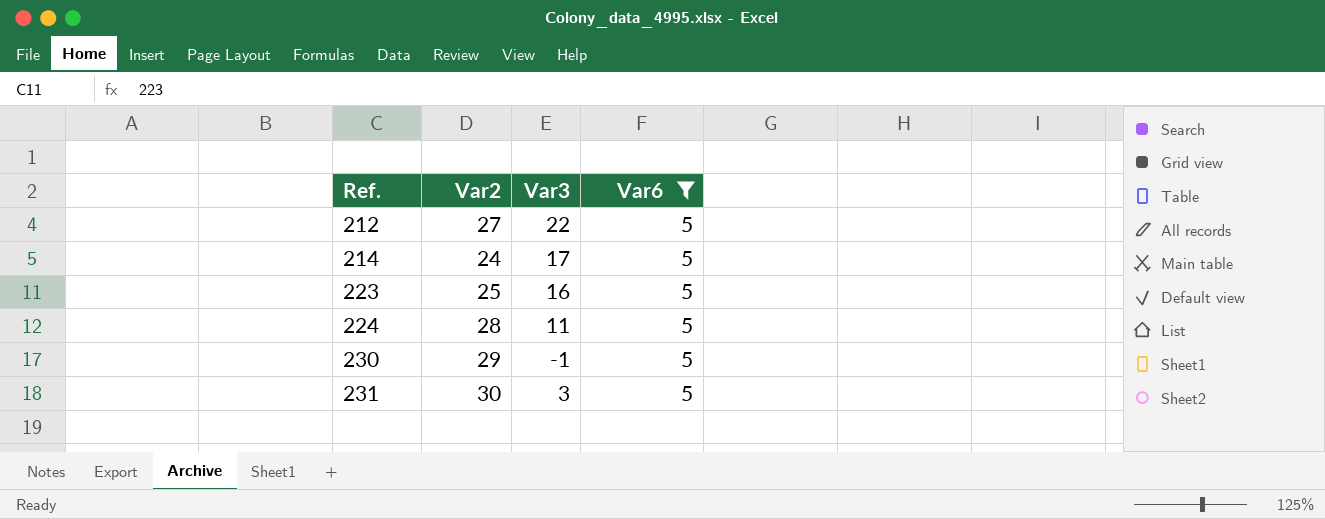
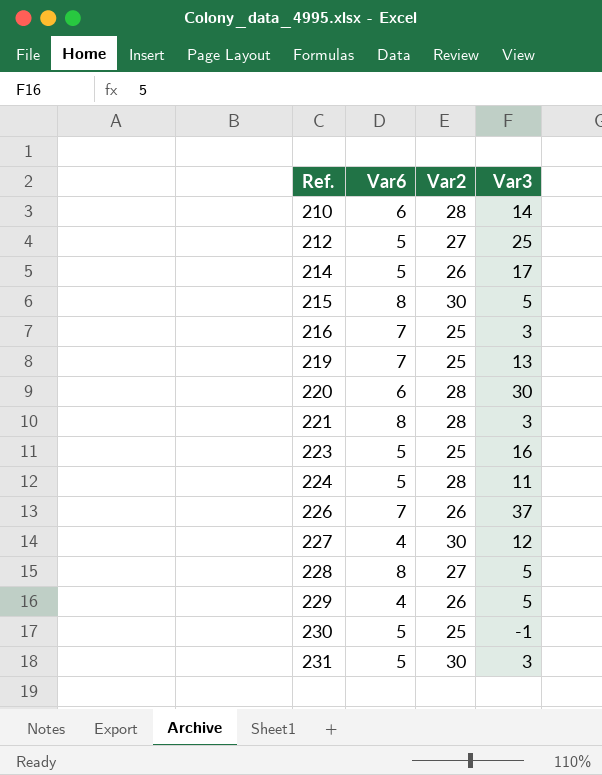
filter: Var6 = 5 -> none
column Var6 | position: 4 -> 2
212 | Var3: 22 -> 25
214 | Var2: 24 -> 26
230 | Var2: 29 -> 25

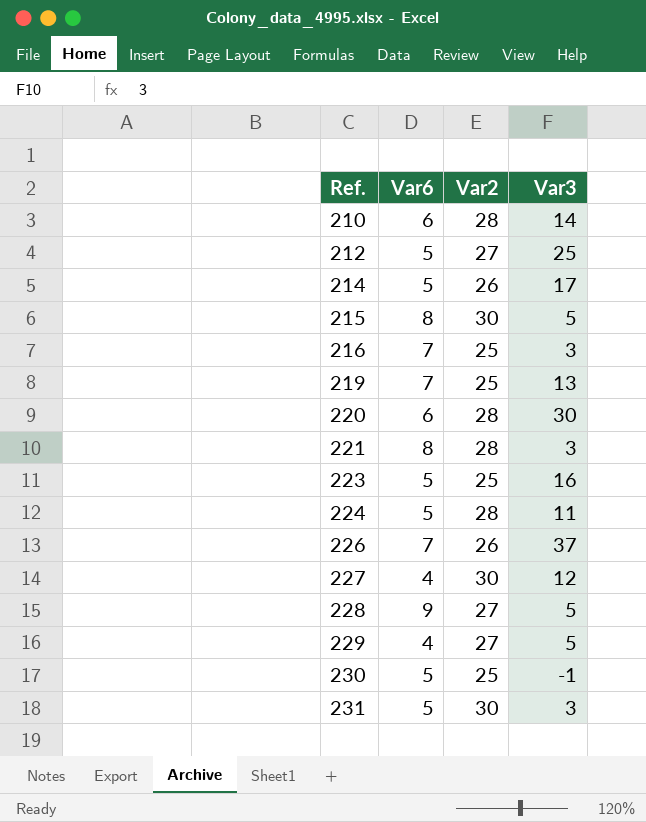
228 | Var6: 8 -> 9
229 | Var2: 26 -> 27

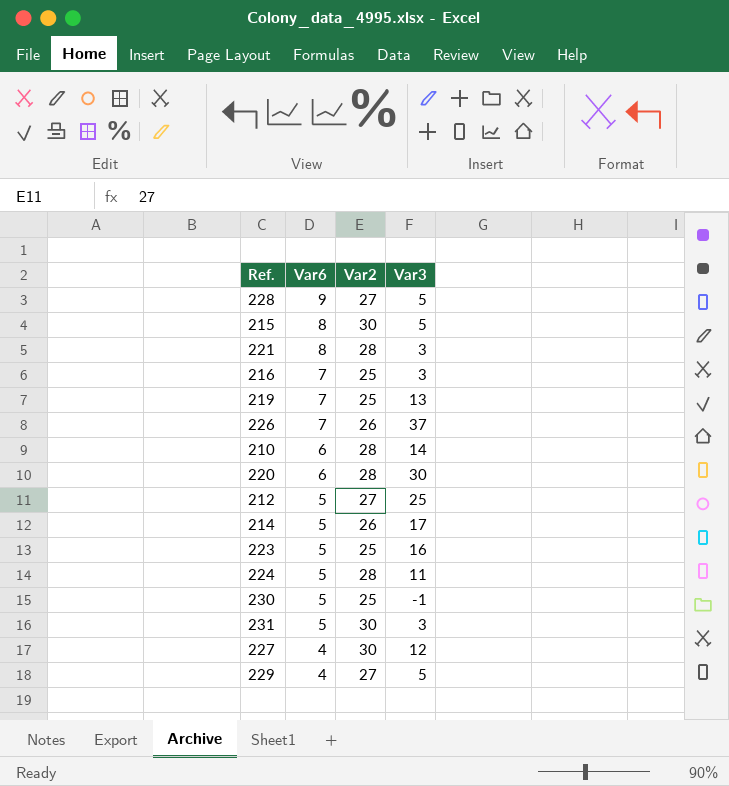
row order: Ref. ascending -> Var6 descending

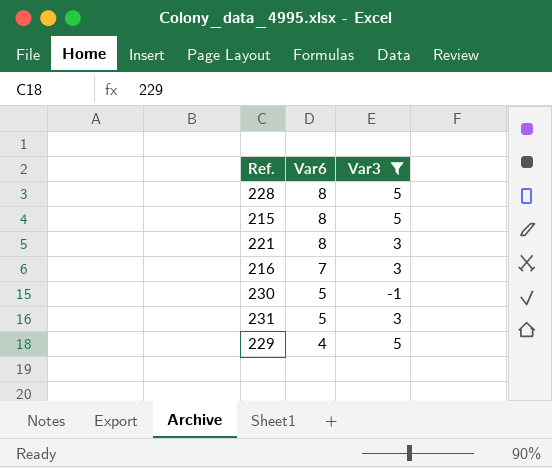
filter: none -> Var3 <= 5
column Var2 | position: 3 -> none
228 | Var6: 9 -> 8

